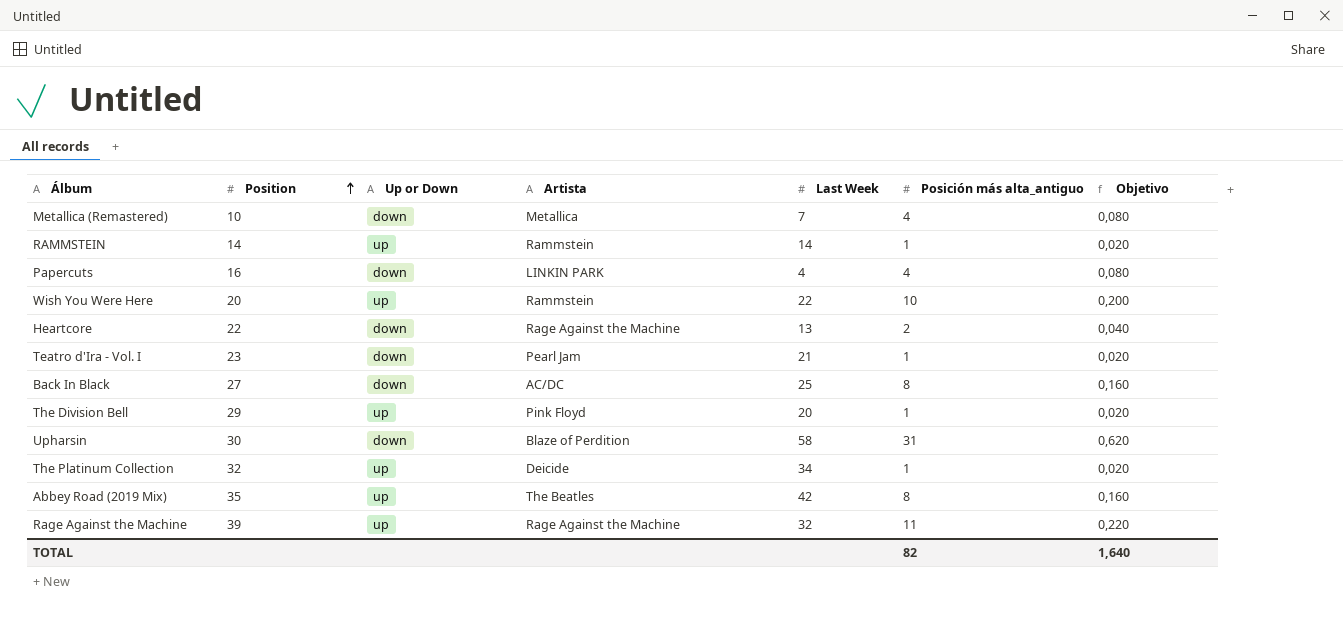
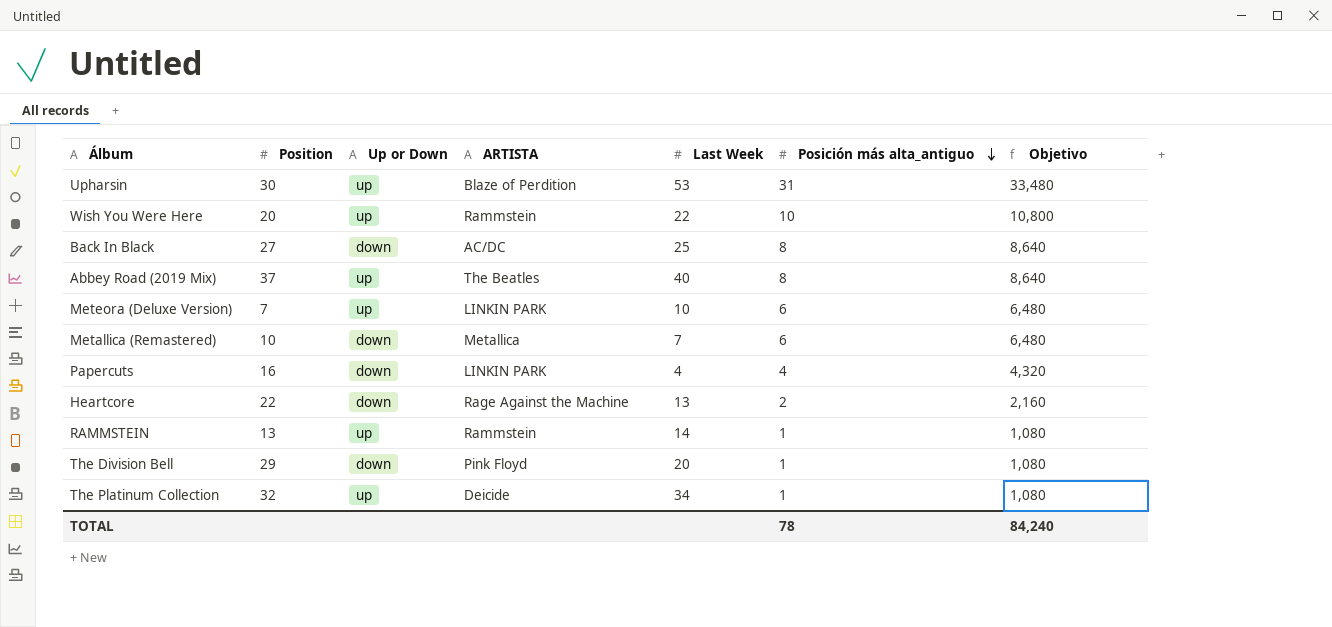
row order: Position ascending -> Posición más alta_antiguo descending
column name: Artista -> ARTISTA
column Objetivo | formula: [Posición más alta_antiguo] * 0,02 -> [Posición más alta_antiguo] * 1,08
row Teatro d'Ira - Vol. I: 23 | down | Pearl Jam | 21 | 1 | 0,020 -> none
row Rage Against the Machine: 39 | up | Rage Against the Machine | 32 | 11 | 0,220 -> none
Upharsin | Up or Down: down -> up
Upharsin | Last Week: 58 -> 53
Abbey Road (2019 Mix) | Position: 35 -> 37
Abbey Road (2019 Mix) | Last Week: 42 -> 40
row Meteora (Deluxe Version): none -> 7 | up | LINKIN PARK | 10 | 6 | 6,480
Metallica (Remastered) | Posición más alta_antiguo: 4 -> 6
RAMMSTEIN | Position: 14 -> 13
The Division Bell | Up or Down: up -> down
TOTAL | Posición más alta_antiguo: 82 -> 78
TOTAL | Objetivo: 1,640 -> 84,240

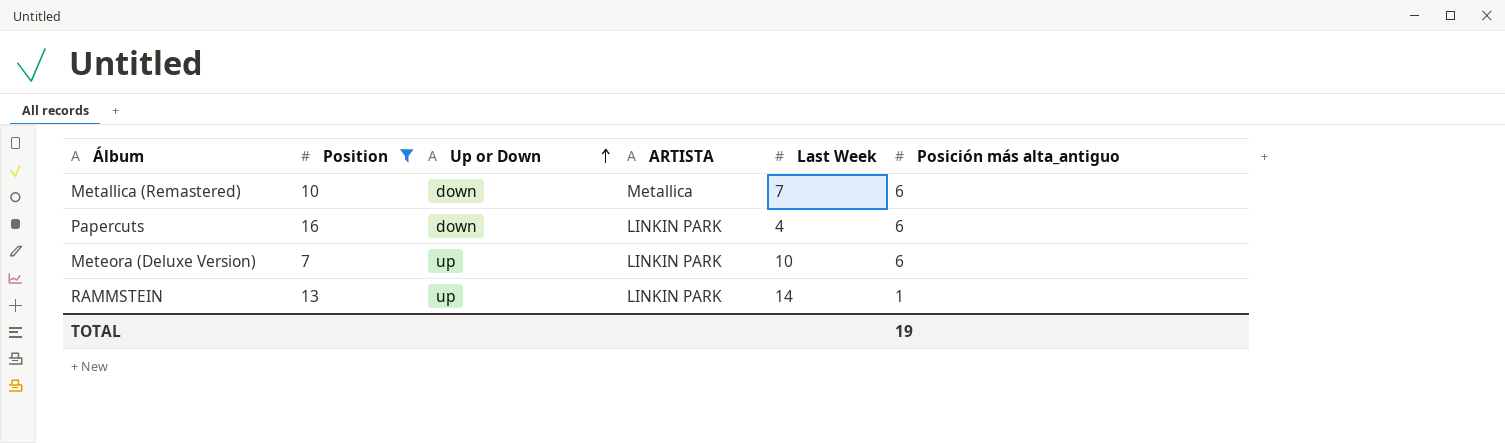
filter: none -> Position <= 16
row order: Posición más alta_antiguo descending -> Up or Down ascending
column Objetivo | formula: [Posición más alta_antiguo] * 1,08 -> none
Papercuts | Posición más alta_antiguo: 4 -> 6
RAMMSTEIN | ARTISTA: Rammstein -> LINKIN PARK
TOTAL | Posición más alta_antiguo: 78 -> 19

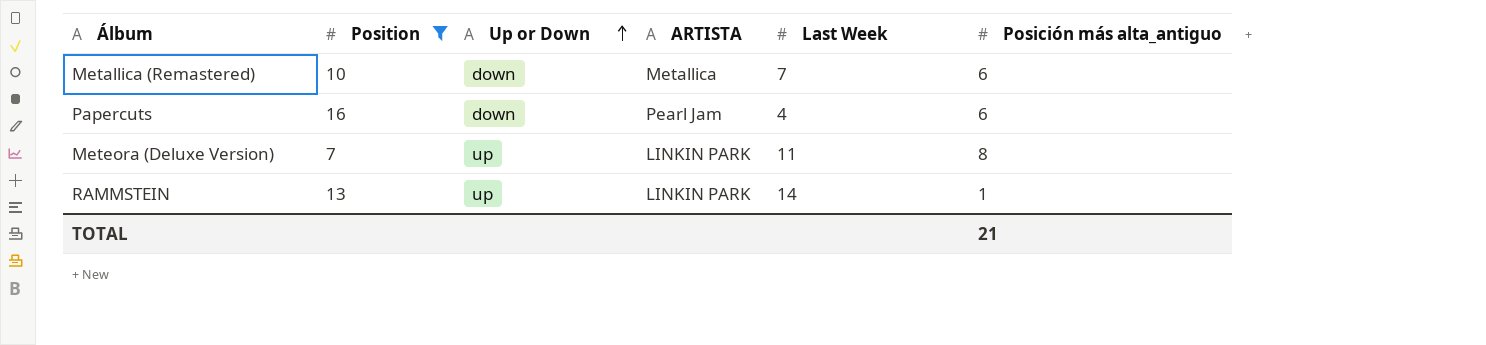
Papercuts | ARTISTA: LINKIN PARK -> Pearl Jam
Meteora (Deluxe Version) | Last Week: 10 -> 11
Meteora (Deluxe Version) | Posición más alta_antiguo: 6 -> 8
TOTAL | Posición más alta_antiguo: 19 -> 21

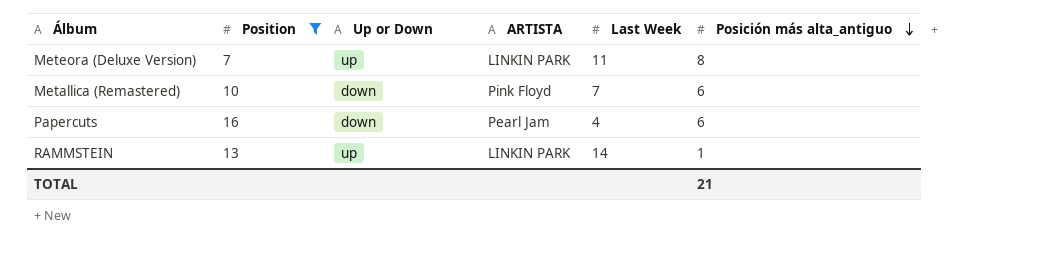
row order: Up or Down ascending -> Posición más alta_antiguo descending
Metallica (Remastered) | ARTISTA: Metallica -> Pink Floyd

